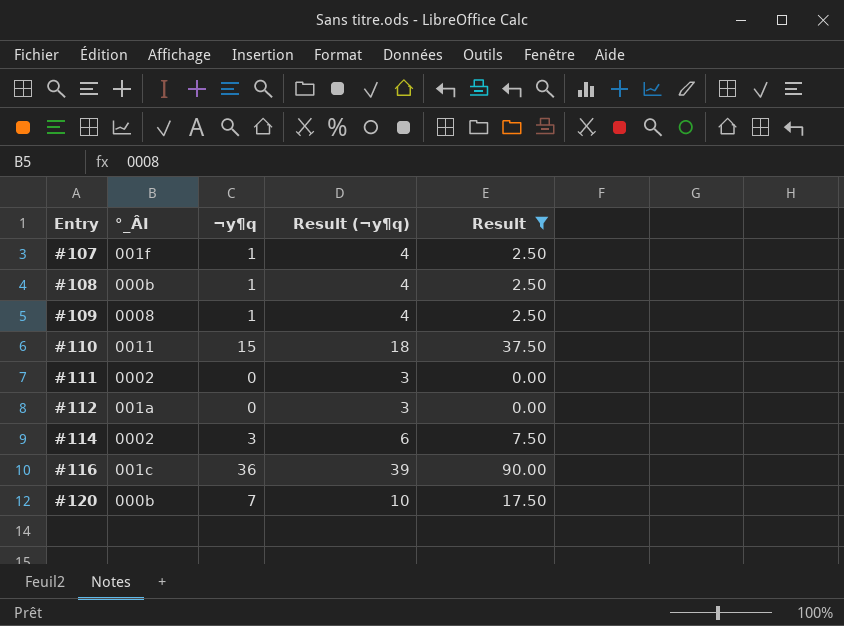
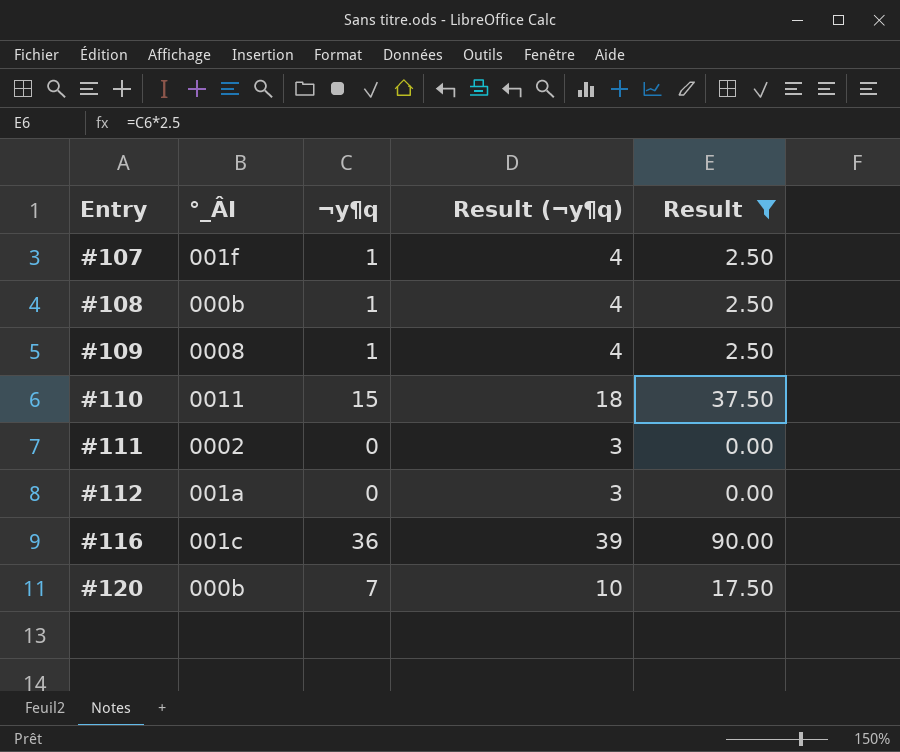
row #114: 0002 | 3 | 6 | 7.50 -> none

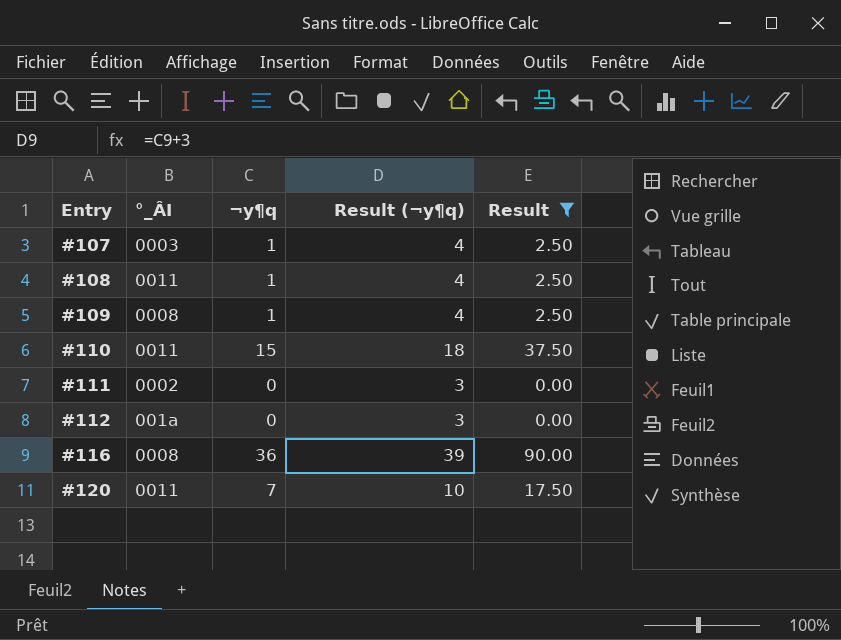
#107 | °_ÂI: 001f -> 0003
#108 | °_ÂI: 000b -> 0011
#116 | °_ÂI: 001c -> 0008
#120 | °_ÂI: 000b -> 0011

